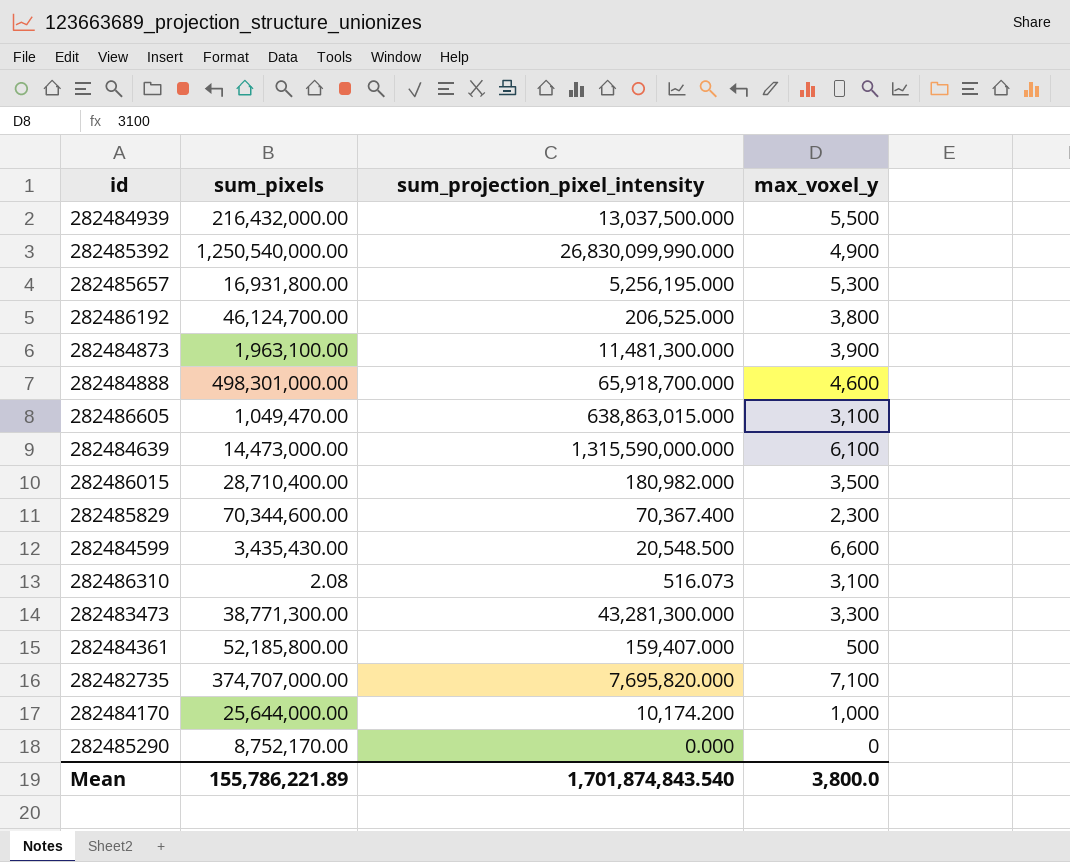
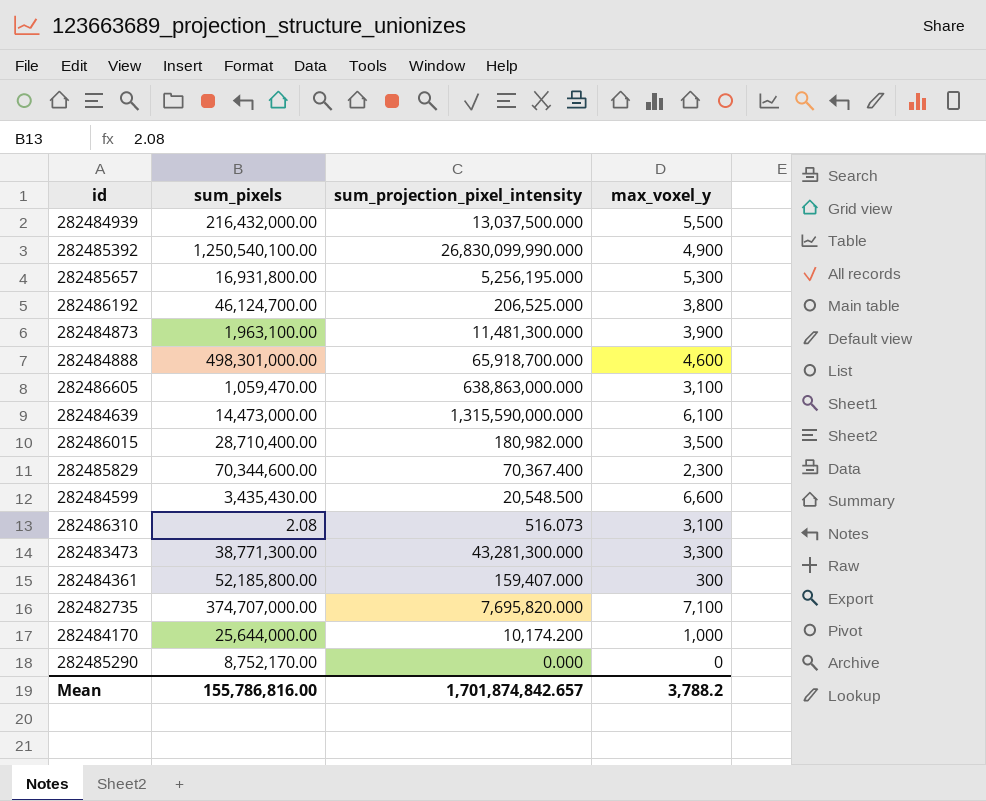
282485392 | sum_pixels: 1,250,540,000.00 -> 1,250,540,100.00
282486605 | sum_pixels: 1,049,470.00 -> 1,059,470.00
282486605 | sum_projection_pixel_intensity: 638,863,015.000 -> 638,863,000.000
282484361 | max_voxel_y: 500 -> 300
Mean | sum_pixels: 155,786,221.89 -> 155,786,816.00
Mean | sum_projection_pixel_intensity: 1,701,874,843.540 -> 1,701,874,842.657
Mean | max_voxel_y: 3,800.0 -> 3,788.2

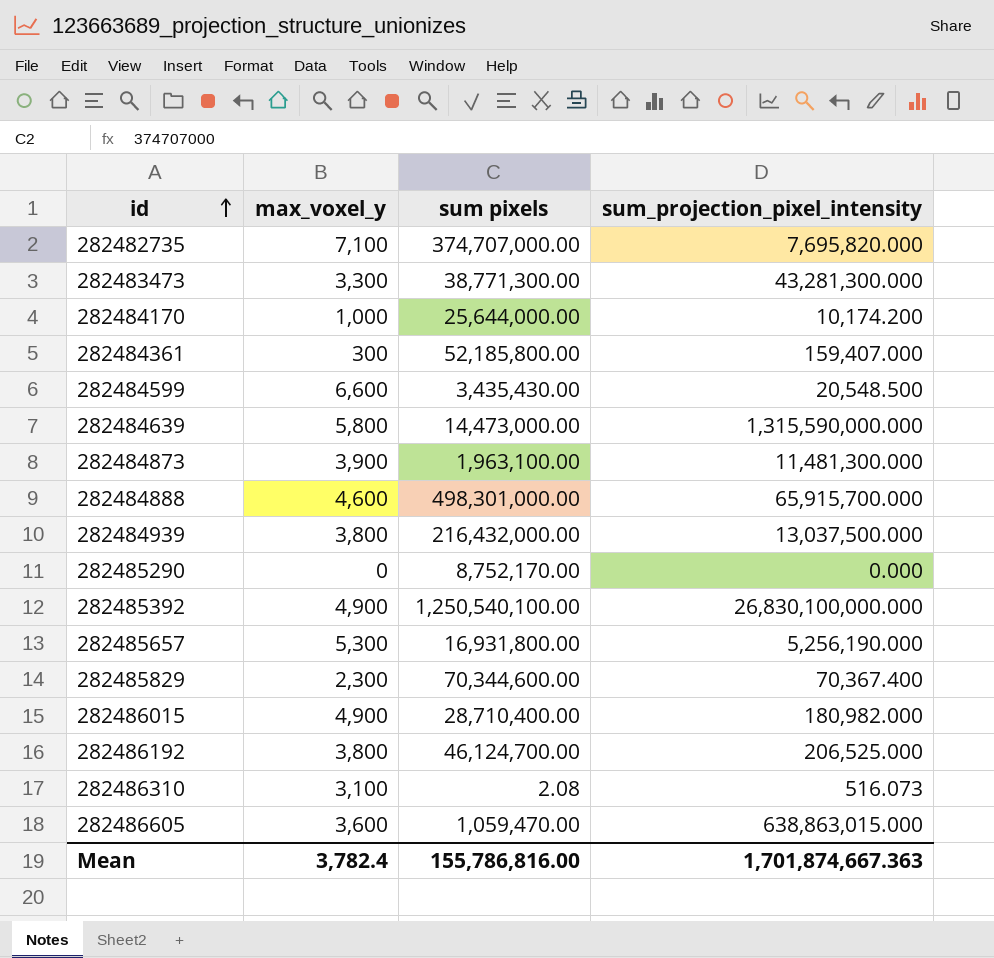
row order: none -> id ascending
column max_voxel_y | position: 4 -> 2
column name: sum_pixels -> sum pixels
282484639 | max_voxel_y: 6,100 -> 5,800
282484888 | sum_projection_pixel_intensity: 65,918,700.000 -> 65,915,700.000
282484939 | max_voxel_y: 5,500 -> 3,800
282485392 | sum_projection_pixel_intensity: 26,830,099,990.000 -> 26,830,100,000.000
282485657 | sum_projection_pixel_intensity: 5,256,195.000 -> 5,256,190.000
282486015 | max_voxel_y: 3,500 -> 4,900
282486605 | max_voxel_y: 3,100 -> 3,600
282486605 | sum_projection_pixel_intensity: 638,863,000.000 -> 638,863,015.000
Mean | max_voxel_y: 3,788.2 -> 3,782.4
Mean | sum_projection_pixel_intensity: 1,701,874,842.657 -> 1,701,874,667.363

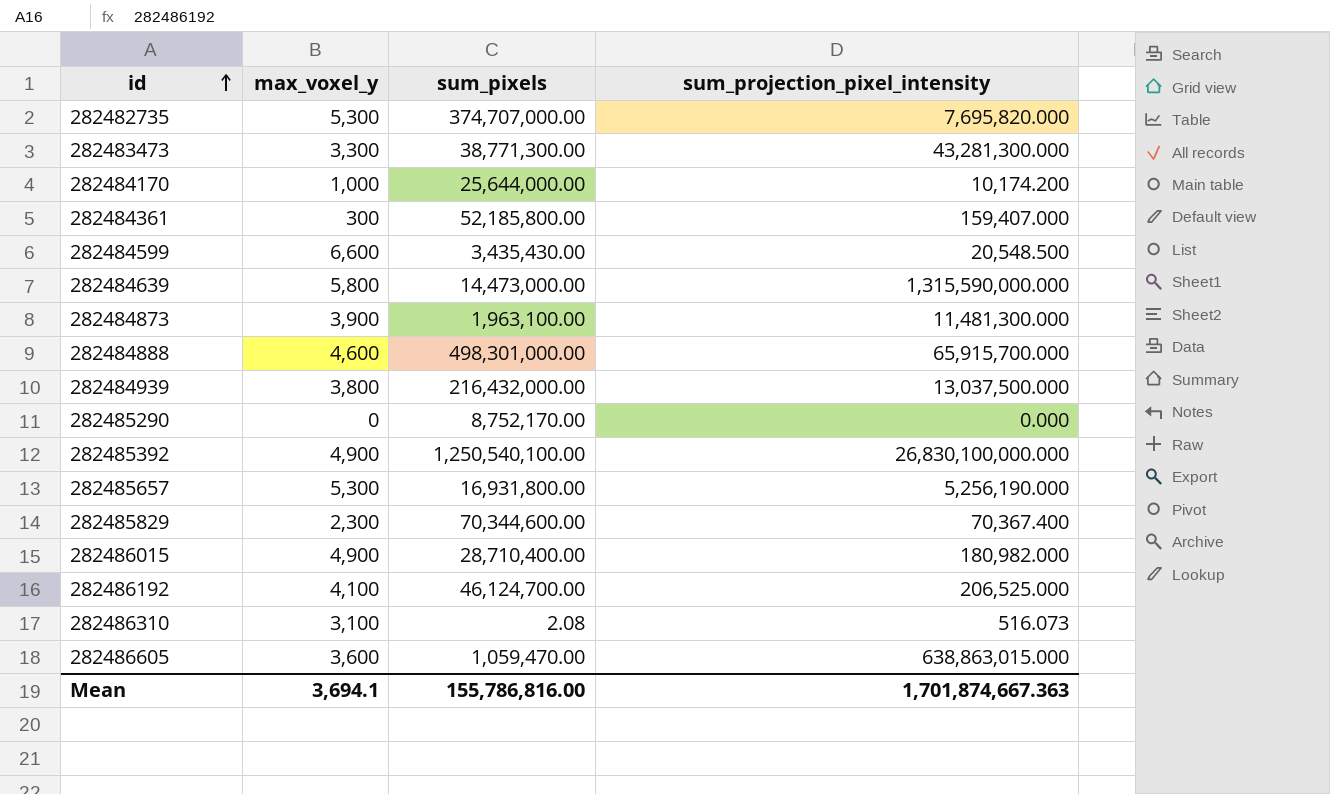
column name: sum pixels -> sum_pixels
282482735 | max_voxel_y: 7,100 -> 5,300
282486192 | max_voxel_y: 3,800 -> 4,100
Mean | max_voxel_y: 3,782.4 -> 3,694.1

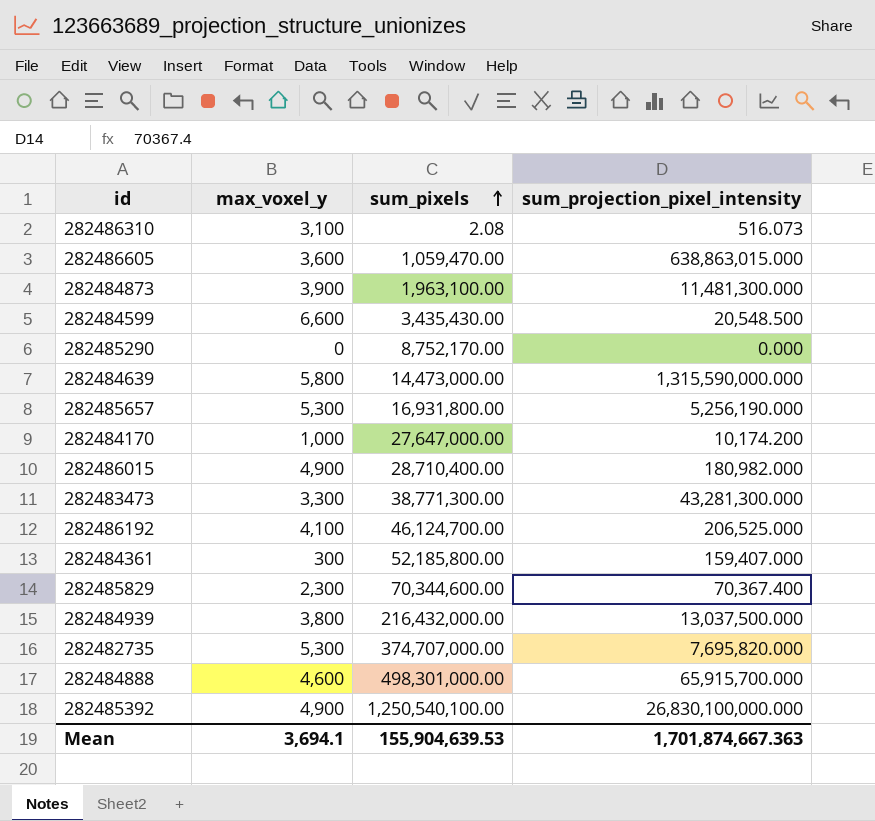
row order: id ascending -> sum_pixels ascending
282484170 | sum_pixels: 25,644,000.00 -> 27,647,000.00
Mean | sum_pixels: 155,786,816.00 -> 155,904,639.53

